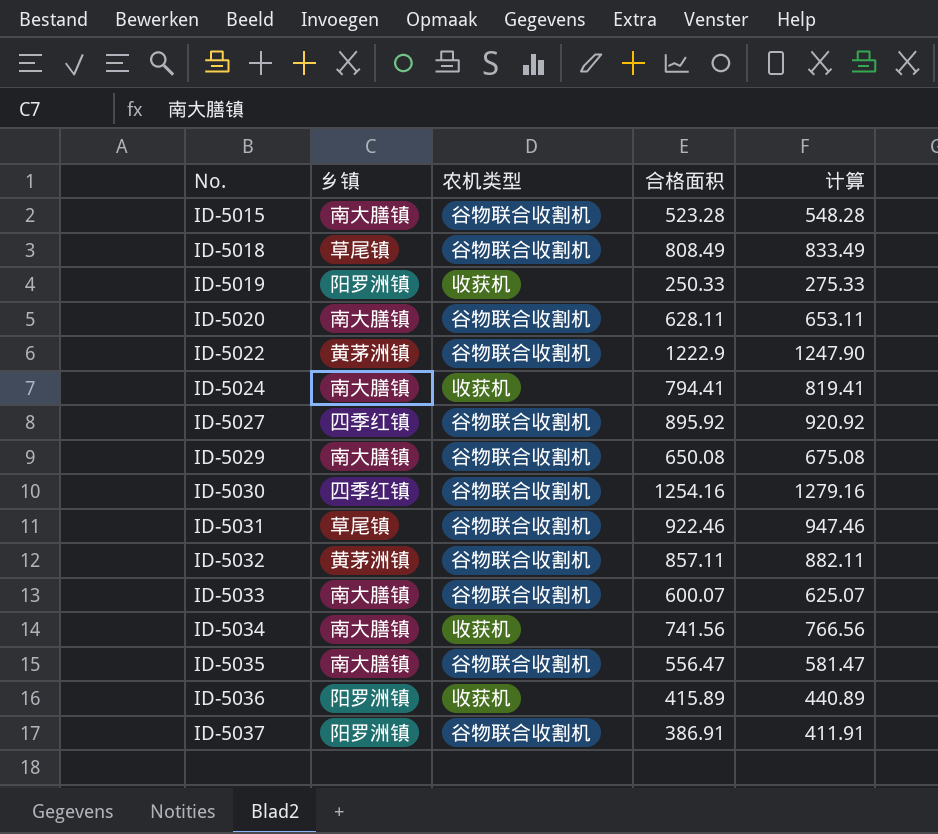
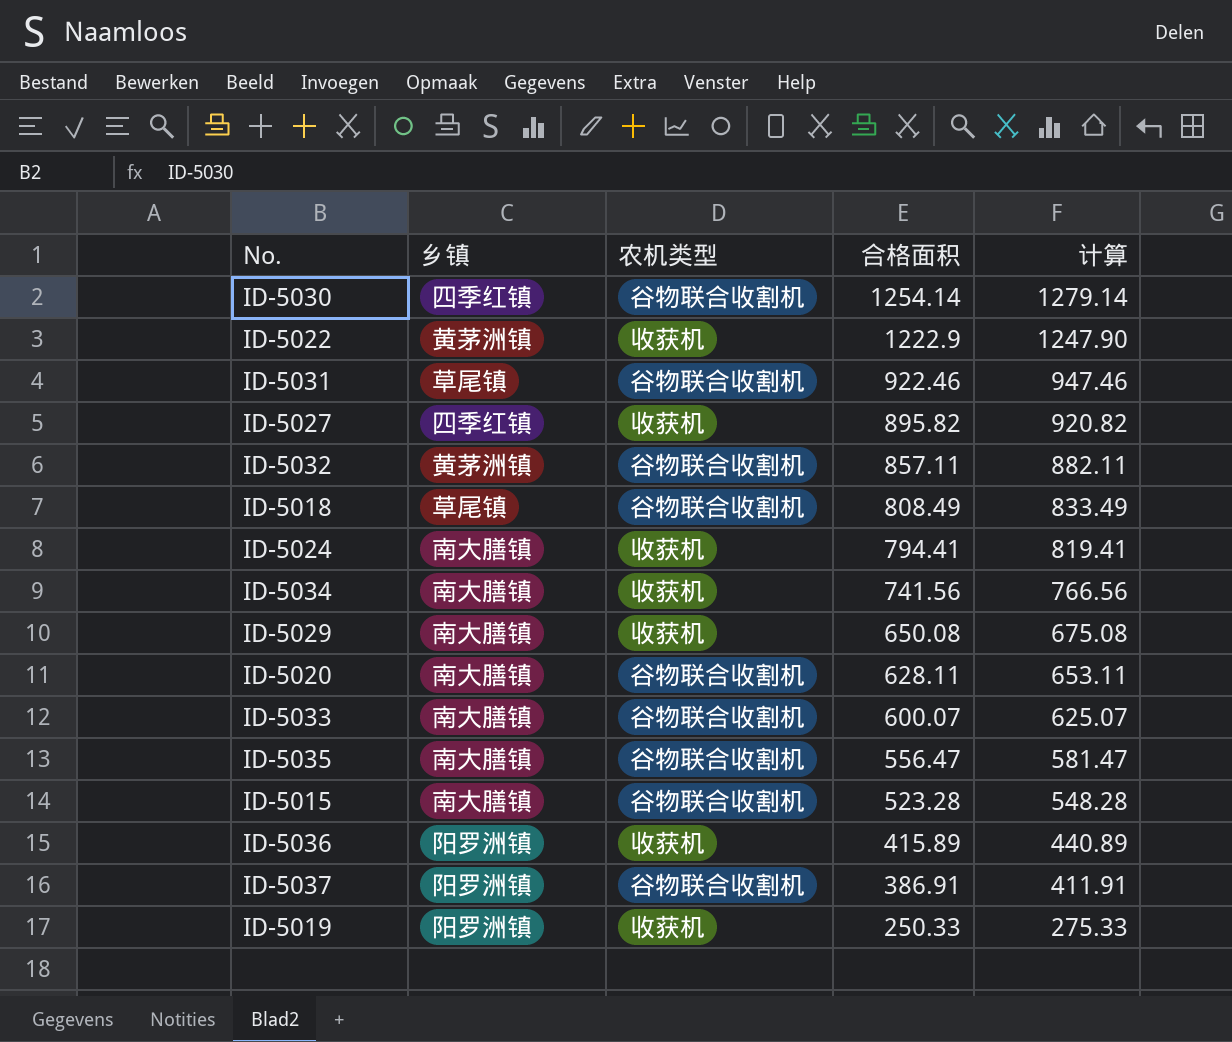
row order: No. ascending -> 合格面积 descending
ID-5030 | 合格面积: 1254.16 -> 1254.14
ID-5030 | 计算: 1279.16 -> 1279.14
ID-5022 | 农机类型: 谷物联合收割机 -> 收获机
ID-5027 | 农机类型: 谷物联合收割机 -> 收获机
ID-5027 | 合格面积: 895.92 -> 895.82
ID-5027 | 计算: 920.92 -> 920.82
ID-5029 | 农机类型: 谷物联合收割机 -> 收获机

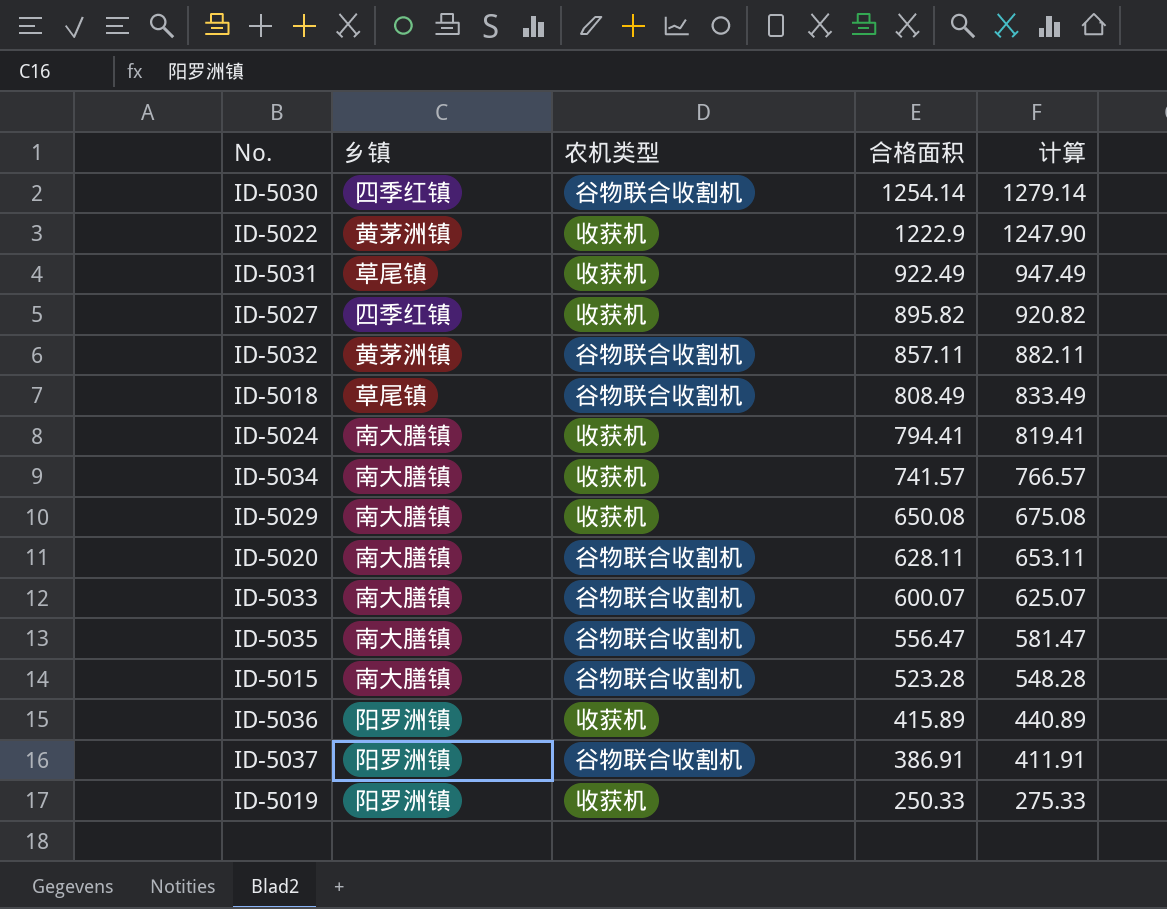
ID-5031 | 农机类型: 谷物联合收割机 -> 收获机
ID-5031 | 合格面积: 922.46 -> 922.49
ID-5031 | 计算: 947.46 -> 947.49
ID-5034 | 合格面积: 741.56 -> 741.57
ID-5034 | 计算: 766.56 -> 766.57

